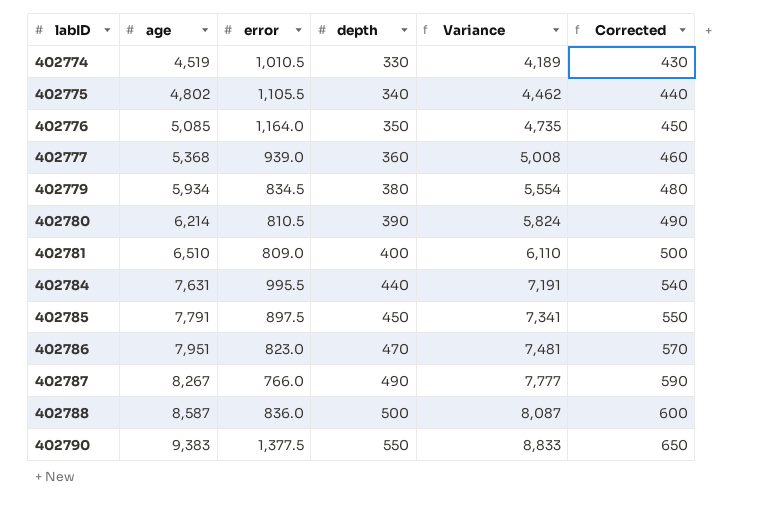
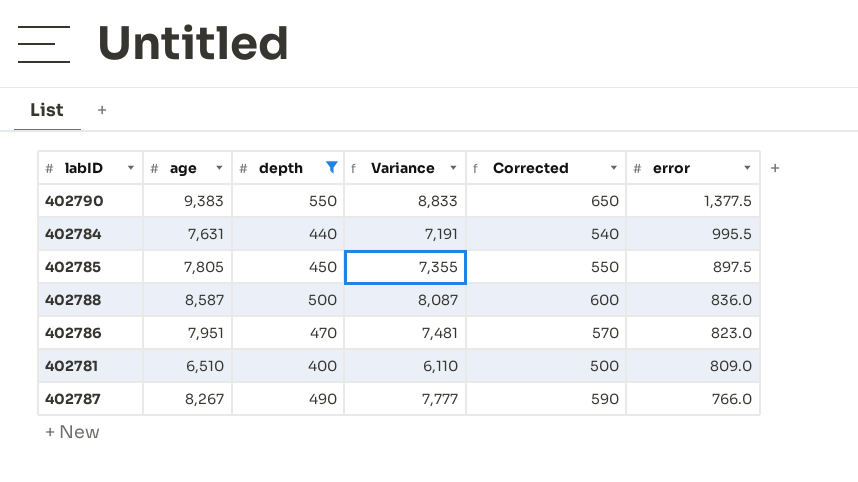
filter: none -> depth >= 400
row order: labID ascending -> error descending
column error | position: 3 -> 6
402785 | age: 7,791 -> 7,805
402785 | Variance: 7,341 -> 7,355

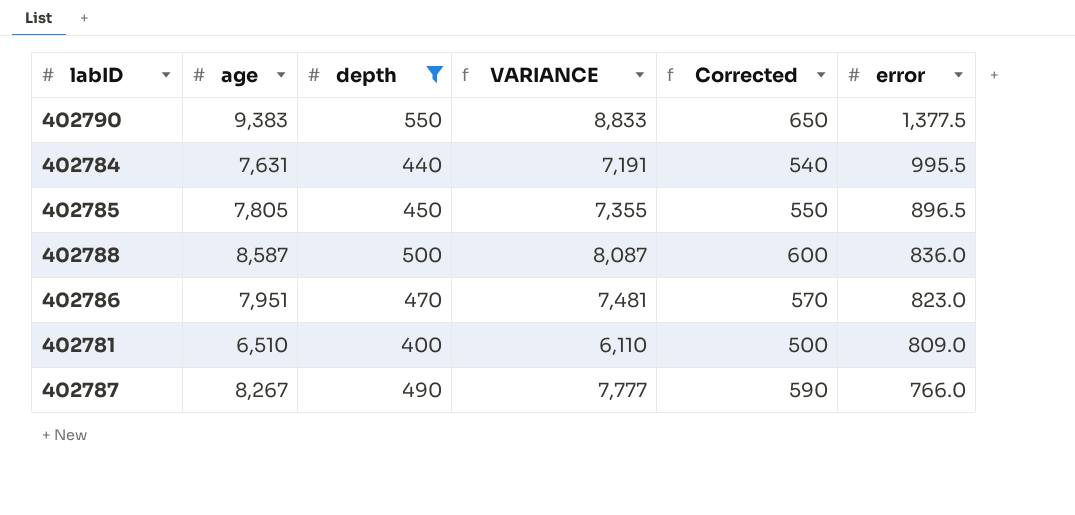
column name: Variance -> VARIANCE
402785 | error: 897.5 -> 896.5

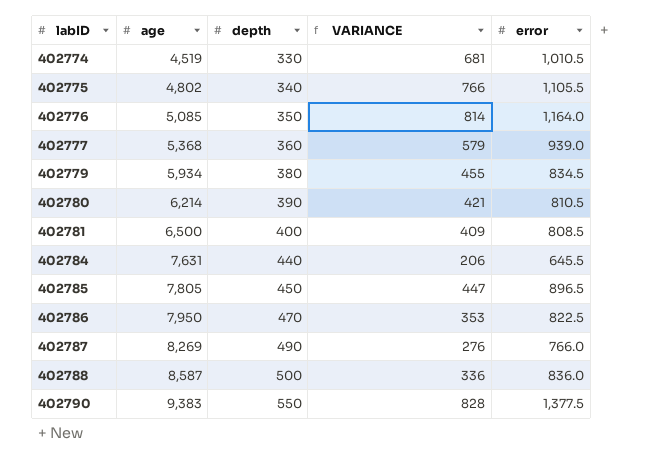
filter: depth >= 400 -> none
row order: error descending -> labID ascending
column Corrected | formula: [depth] + 100 -> none
column VARIANCE | formula: [age] - [depth] -> [error] - [depth]
402781 | age: 6,510 -> 6,500
402781 | error: 809.0 -> 808.5
402784 | error: 995.5 -> 645.5
402786 | age: 7,951 -> 7,950
402786 | error: 823.0 -> 822.5
402787 | age: 8,267 -> 8,269

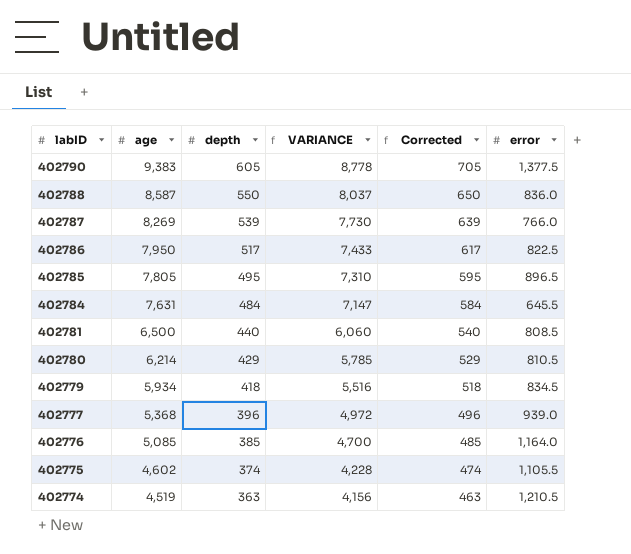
row order: labID ascending -> labID descending
column VARIANCE | formula: [error] - [depth] -> [age] - [depth]
column Corrected | formula: none -> [depth] + 100
402790 | depth: 550 -> 605
402788 | depth: 500 -> 550
402787 | depth: 490 -> 539
402786 | depth: 470 -> 517
402785 | depth: 450 -> 495
402784 | depth: 440 -> 484
402781 | depth: 400 -> 440
402780 | depth: 390 -> 429
402779 | depth: 380 -> 418
402777 | depth: 360 -> 396
402776 | depth: 350 -> 385
402775 | age: 4,802 -> 4,602
402775 | depth: 340 -> 374
402774 | depth: 330 -> 363
402774 | error: 1,010.5 -> 1,210.5

